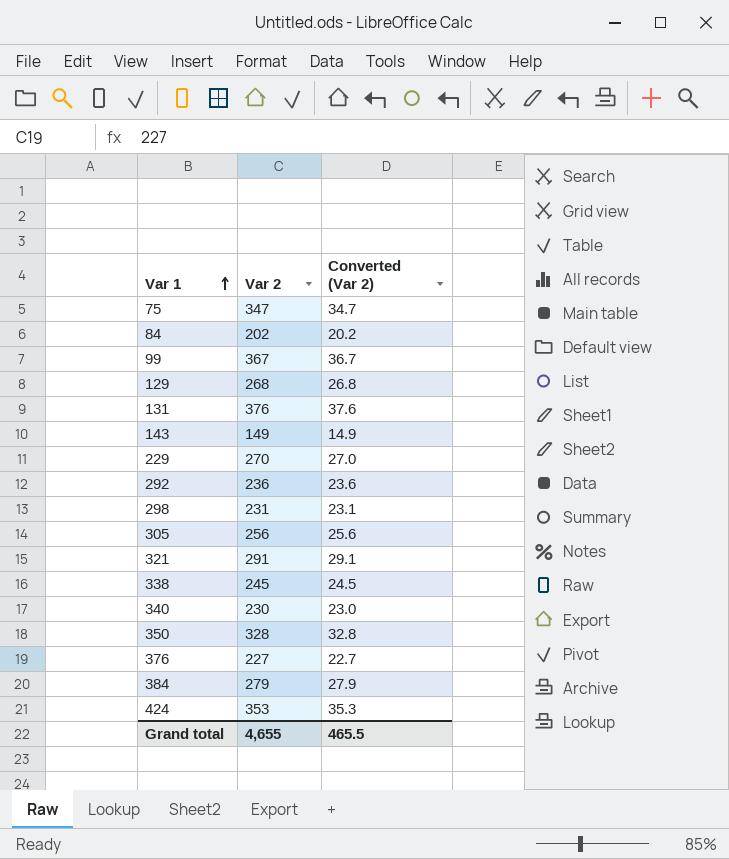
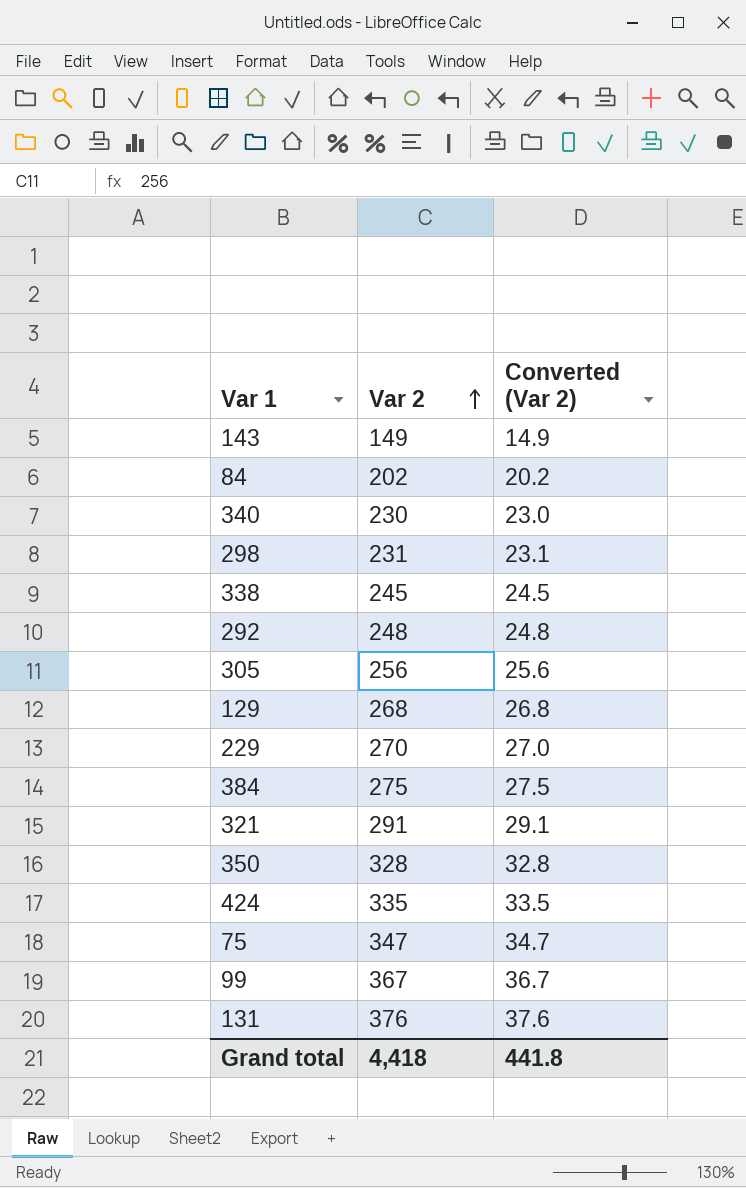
row order: Var 1 ascending -> Var 2 ascending
row 376: 227 | 22.7 -> none
292 | Var 2: 236 -> 248
292 | Converted (Var 2): 23.6 -> 24.8
384 | Var 2: 279 -> 275
384 | Converted (Var 2): 27.9 -> 27.5
424 | Var 2: 353 -> 335
424 | Converted (Var 2): 35.3 -> 33.5
Grand total | Var 2: 4,655 -> 4,418
Grand total | Converted (Var 2): 465.5 -> 441.8

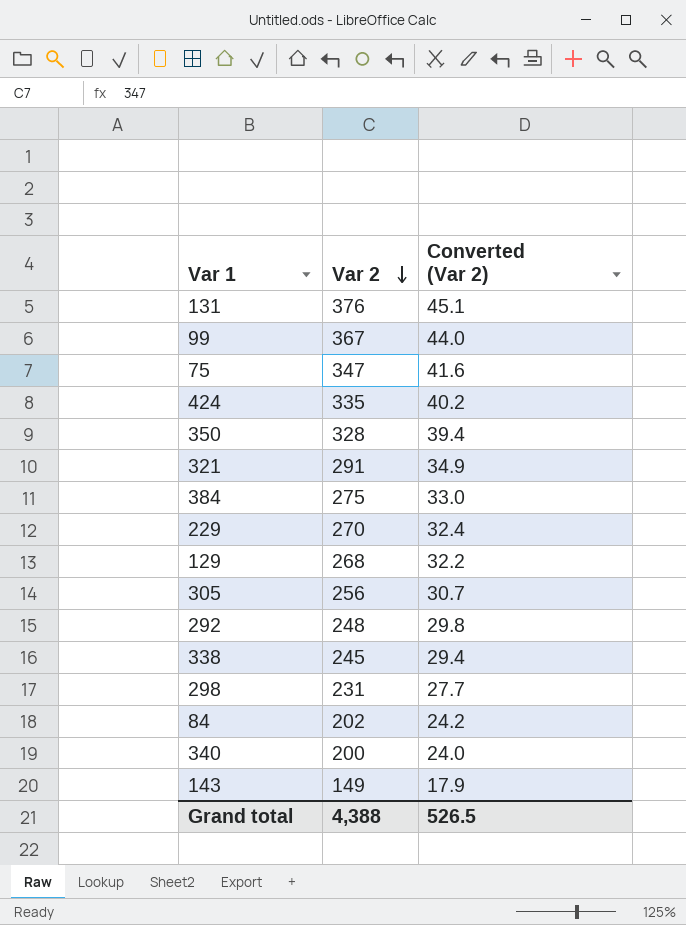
row order: Var 2 ascending -> Var 2 descending
column Converted (Var 2) | formula: [Var 2] * 0.1 -> [Var 2] * 0.12
340 | Var 2: 230 -> 200
Grand total | Var 2: 4,418 -> 4,388
Grand total | Converted (Var 2): 441.8 -> 526.5

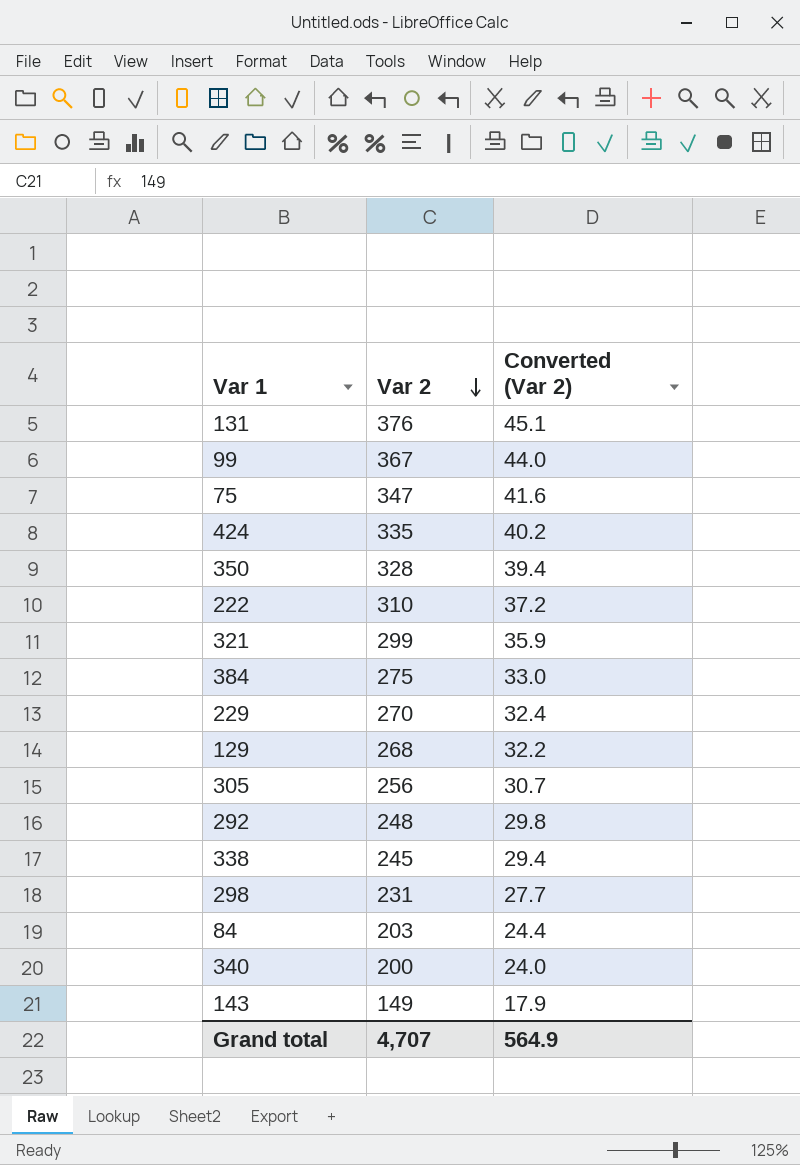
row 222: none -> 310 | 37.2
321 | Var 2: 291 -> 299
321 | Converted (Var 2): 34.9 -> 35.9
84 | Var 2: 202 -> 203
84 | Converted (Var 2): 24.2 -> 24.4
Grand total | Var 2: 4,388 -> 4,707
Grand total | Converted (Var 2): 526.5 -> 564.9

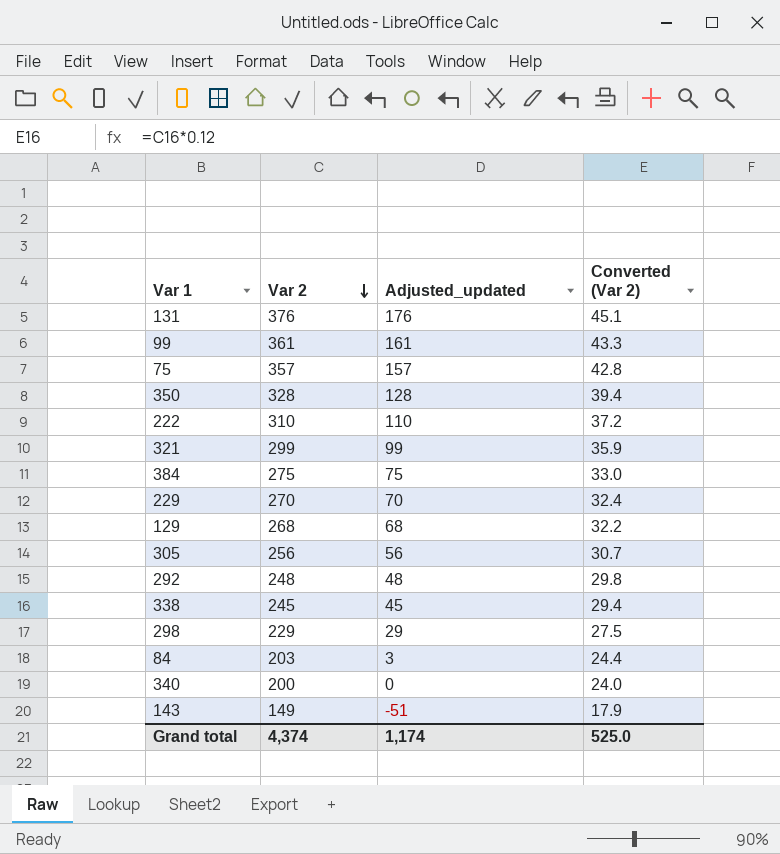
column Adjusted_updated | formula: none -> [Var 2] - 200
row 424: 335 | 40.2 -> none
99 | Var 2: 367 -> 361
99 | Converted (Var 2): 44.0 -> 43.3
75 | Var 2: 347 -> 357
75 | Converted (Var 2): 41.6 -> 42.8
298 | Var 2: 231 -> 229
298 | Converted (Var 2): 27.7 -> 27.5
Grand total | Var 2: 4,707 -> 4,374
Grand total | Converted (Var 2): 564.9 -> 525.0

